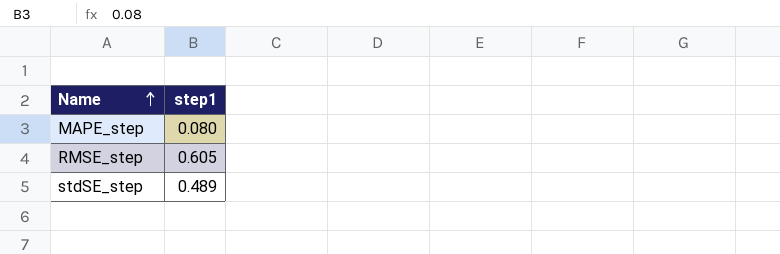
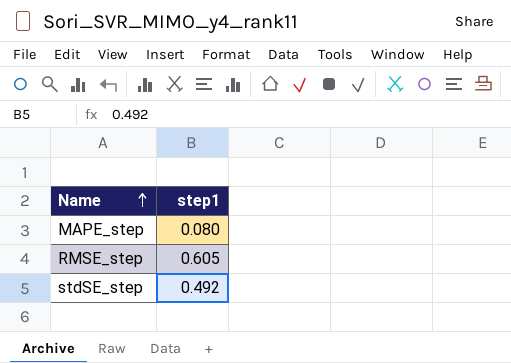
stdSE_step | step1: 0.489 -> 0.492

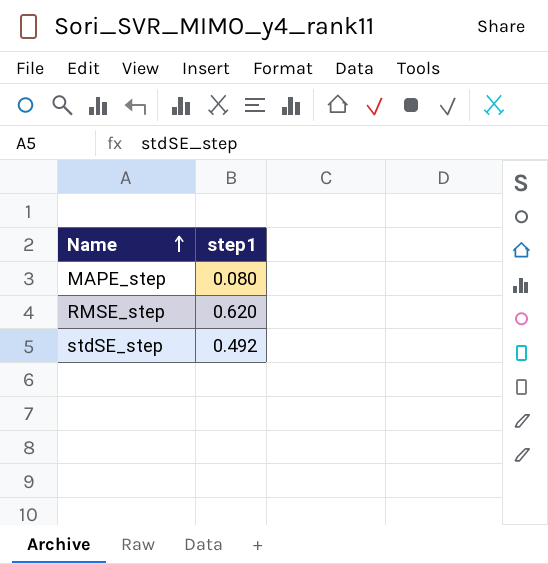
RMSE_step | step1: 0.605 -> 0.620

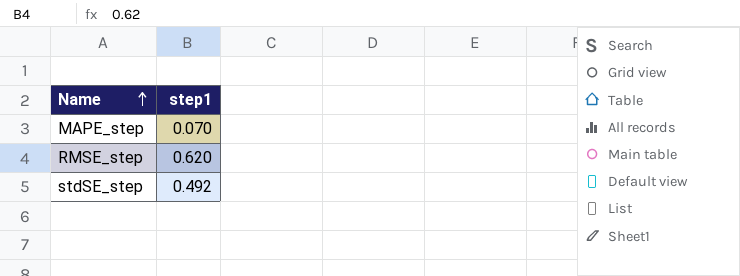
MAPE_step | step1: 0.080 -> 0.070

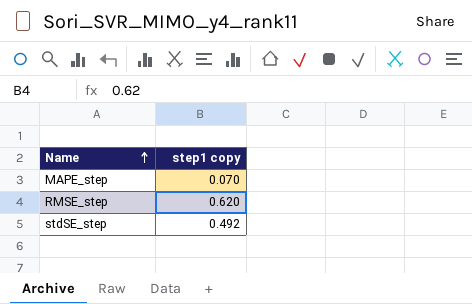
column name: step1 -> step1 copy

